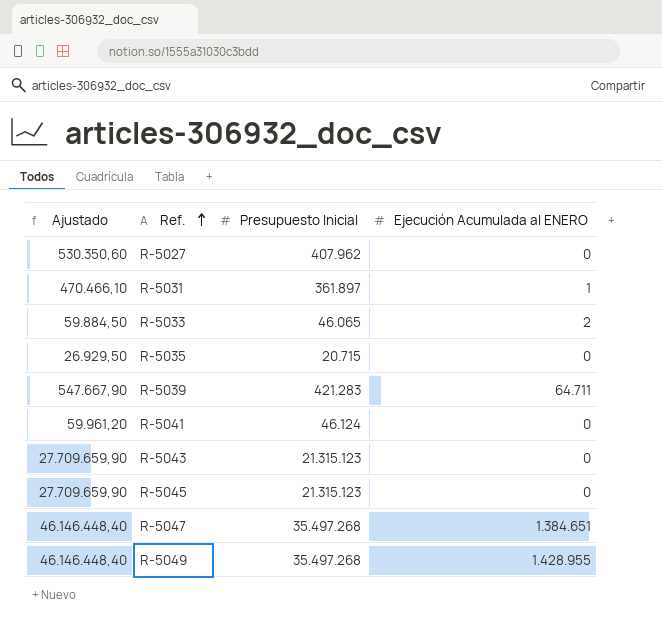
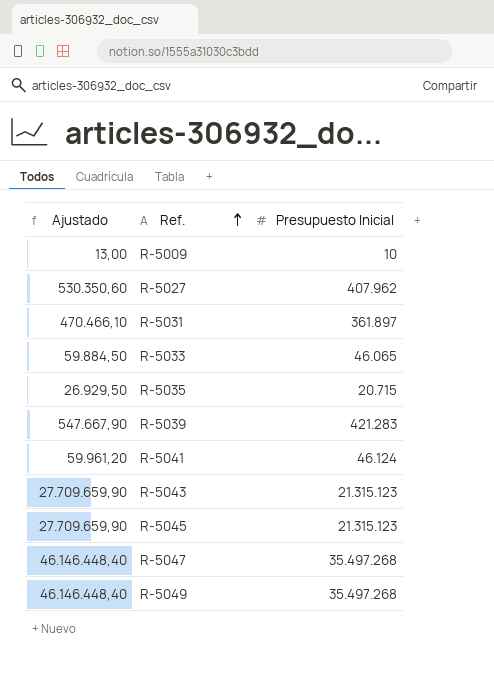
column Ejecución Acumulada al ENERO | position: 4 -> none
row R-5009: none -> 13,00 | 10

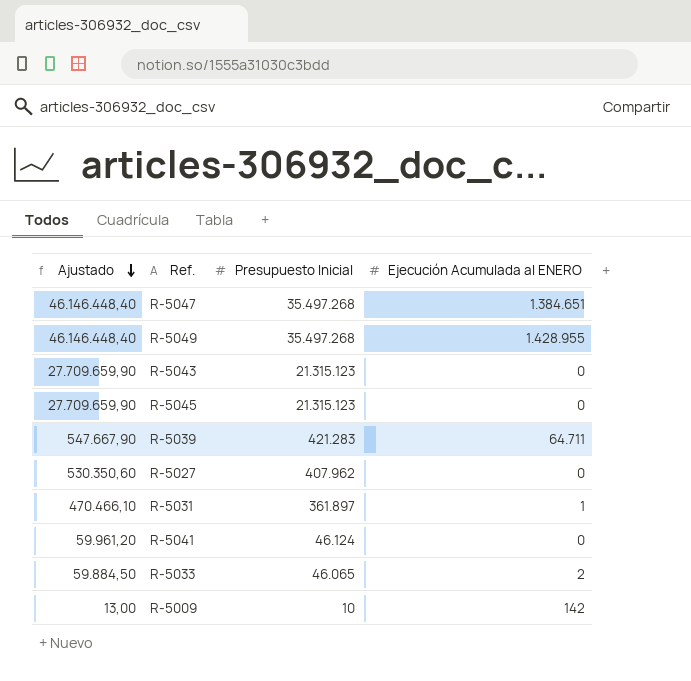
row order: Ref. ascending -> Ajustado descending
column Ejecución Acumulada al ENERO | position: none -> 4
row R-5035: 26.929,50 | 20.715 -> none

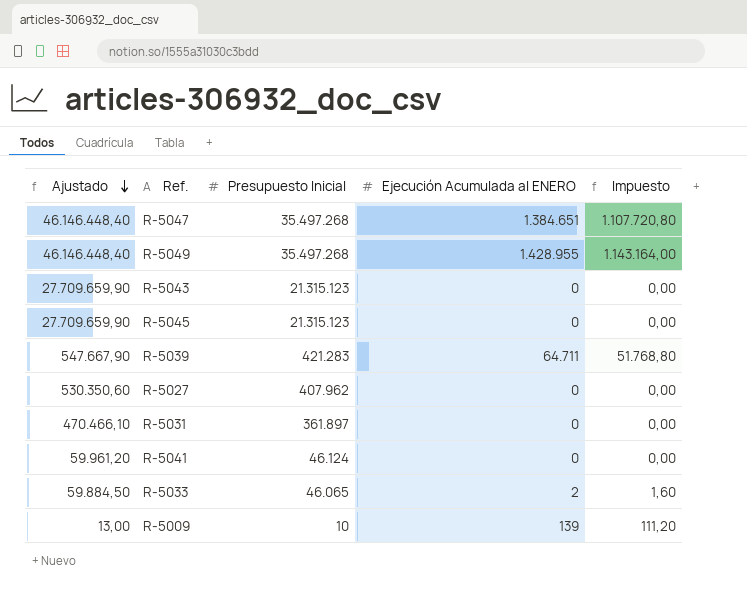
column Impuesto | formula: none -> [Ejecución Acumulada al ENERO] * 0,8
R-5031 | Ejecución Acumulada al ENERO: 1 -> 0
R-5009 | Ejecución Acumulada al ENERO: 142 -> 139

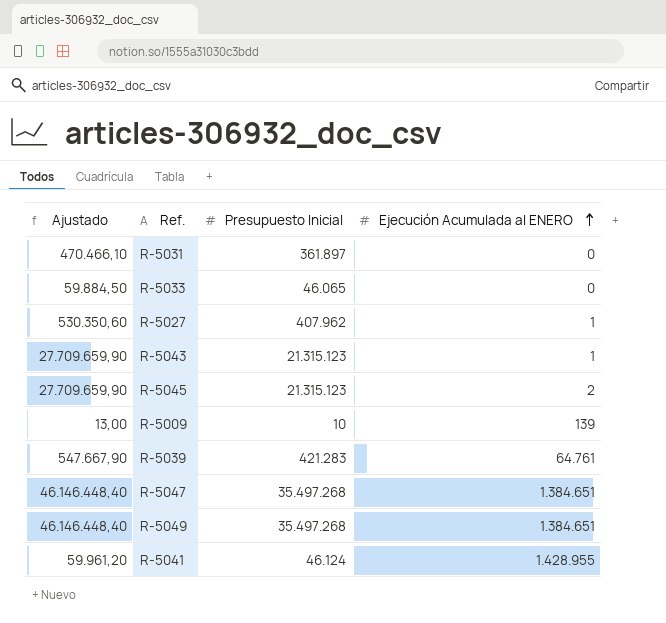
row order: Ajustado descending -> Ejecución Acumulada al ENERO ascending
column Impuesto | formula: [Ejecución Acumulada al ENERO] * 0,8 -> none
R-5033 | Ejecución Acumulada al ENERO: 2 -> 0
R-5027 | Ejecución Acumulada al ENERO: 0 -> 1
R-5043 | Ejecución Acumulada al ENERO: 0 -> 1
R-5045 | Ejecución Acumulada al ENERO: 0 -> 2
R-5039 | Ejecución Acumulada al ENERO: 64.711 -> 64.761
R-5049 | Ejecución Acumulada al ENERO: 1.428.955 -> 1.384.651
R-5041 | Ejecución Acumulada al ENERO: 0 -> 1.428.955

